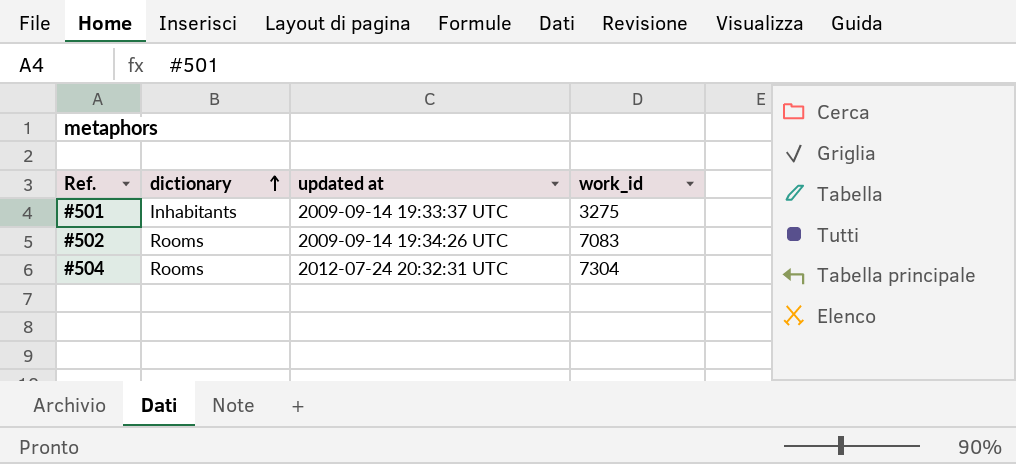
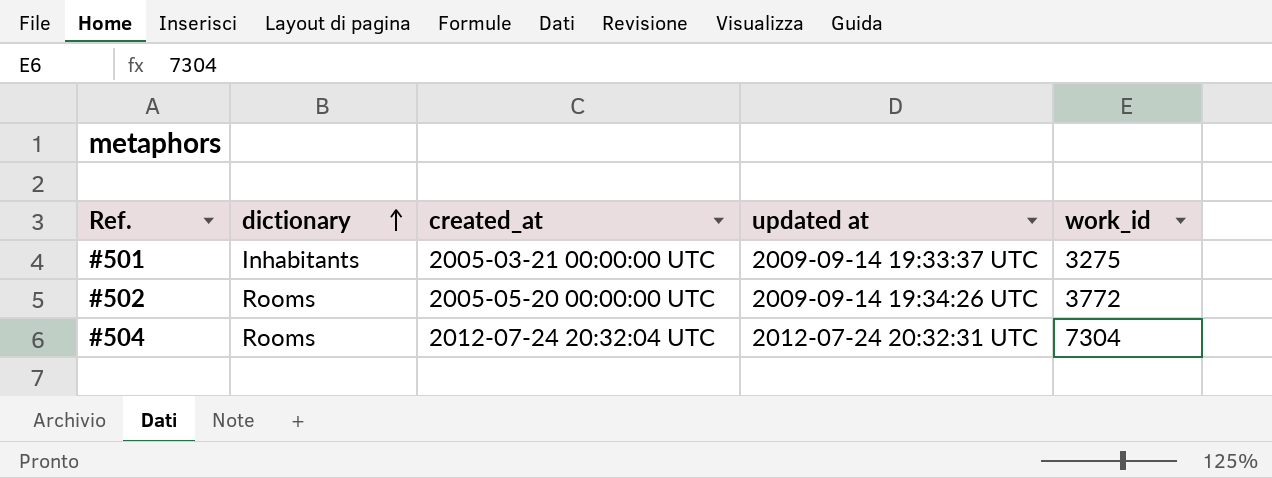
column created_at | position: none -> 3
#502 | work_id: 7083 -> 3772

